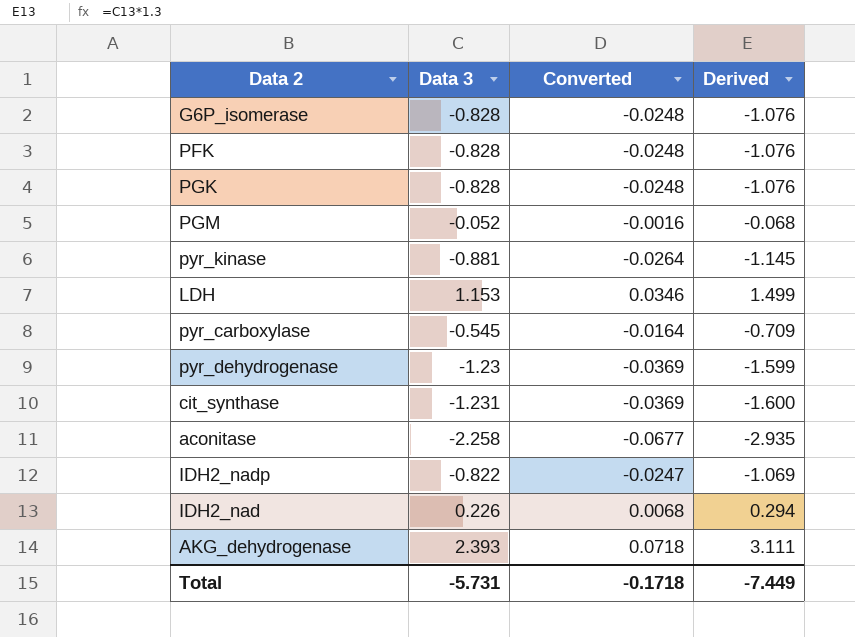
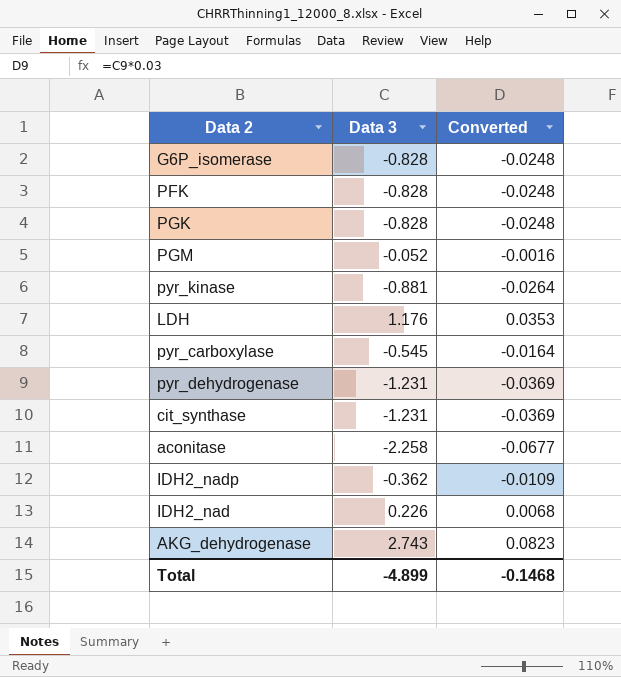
column Derived | formula: [Data 3] * 1.3 -> none
LDH | Data 3: 1.153 -> 1.176
LDH | Converted: 0.0346 -> 0.0353
pyr_dehydrogenase | Data 3: -1.23 -> -1.231
IDH2_nadp | Data 3: -0.822 -> -0.362
IDH2_nadp | Converted: -0.0247 -> -0.0109
AKG_dehydrogenase | Data 3: 2.393 -> 2.743
AKG_dehydrogenase | Converted: 0.0718 -> 0.0823
Total | Data 3: -5.731 -> -4.899
Total | Converted: -0.1718 -> -0.1468

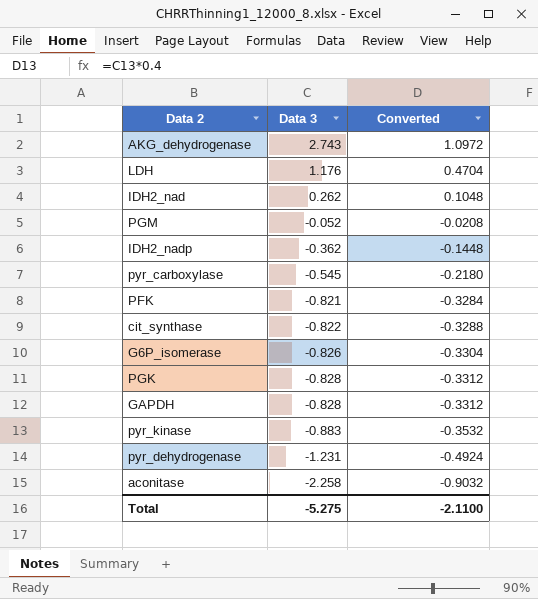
row order: none -> Data 3 descending
column Converted | formula: [Data 3] * 0.03 -> [Data 3] * 0.4
IDH2_nad | Data 3: 0.226 -> 0.262
PFK | Data 3: -0.828 -> -0.821
cit_synthase | Data 3: -1.231 -> -0.822
G6P_isomerase | Data 3: -0.828 -> -0.826
row GAPDH: none -> -0.828 | -0.3312
pyr_kinase | Data 3: -0.881 -> -0.883
Total | Data 3: -4.899 -> -5.275
Total | Converted: -0.1468 -> -2.1100

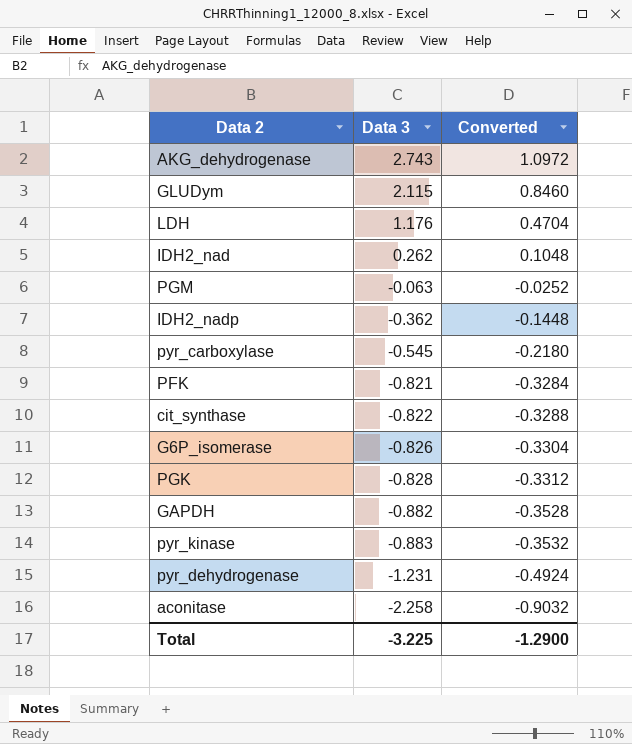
row GLUDym: none -> 2.115 | 0.8460
PGM | Data 3: -0.052 -> -0.063
PGM | Converted: -0.0208 -> -0.0252
GAPDH | Data 3: -0.828 -> -0.882
GAPDH | Converted: -0.3312 -> -0.3528
Total | Data 3: -5.275 -> -3.225
Total | Converted: -2.1100 -> -1.2900

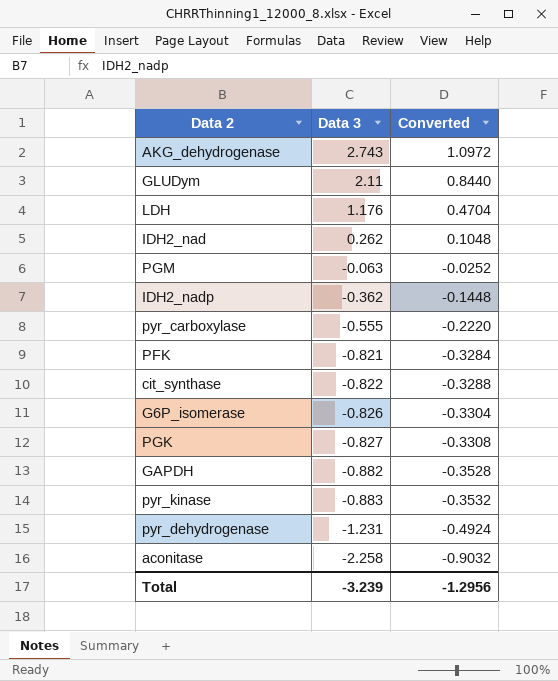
GLUDym | Data 3: 2.115 -> 2.11
GLUDym | Converted: 0.8460 -> 0.8440
pyr_carboxylase | Data 3: -0.545 -> -0.555
pyr_carboxylase | Converted: -0.2180 -> -0.2220
PGK | Data 3: -0.828 -> -0.827
PGK | Converted: -0.3312 -> -0.3308
Total | Data 3: -3.225 -> -3.239
Total | Converted: -1.2900 -> -1.2956

